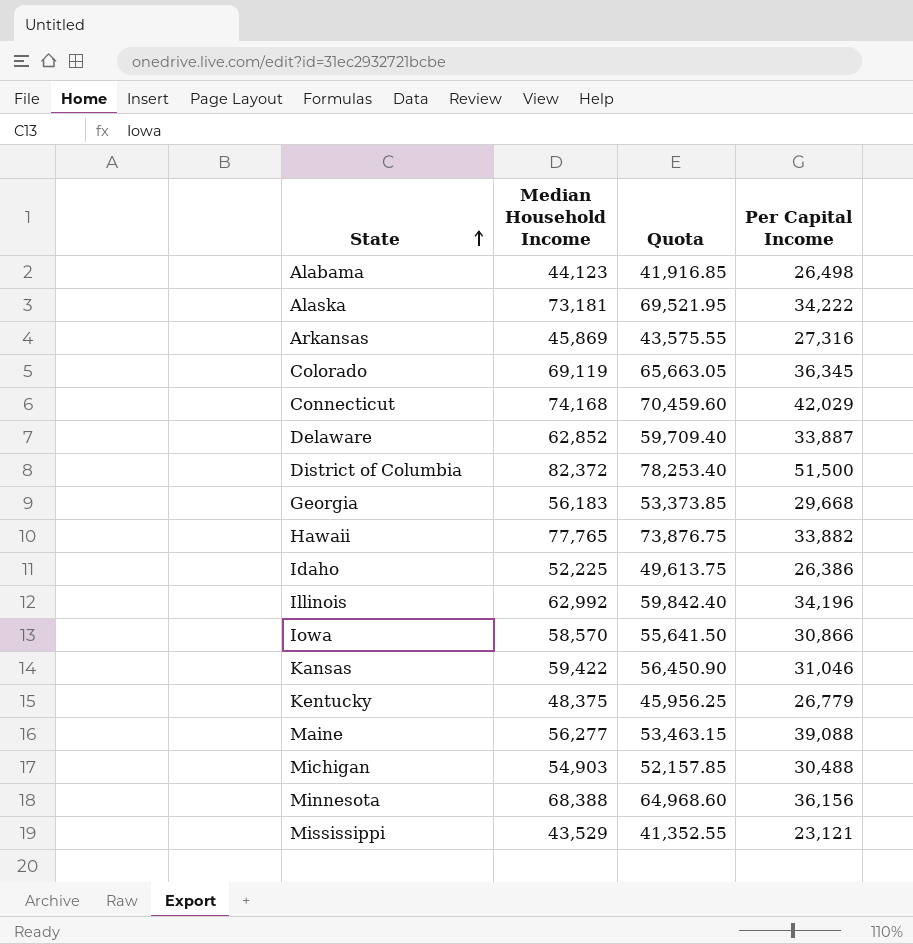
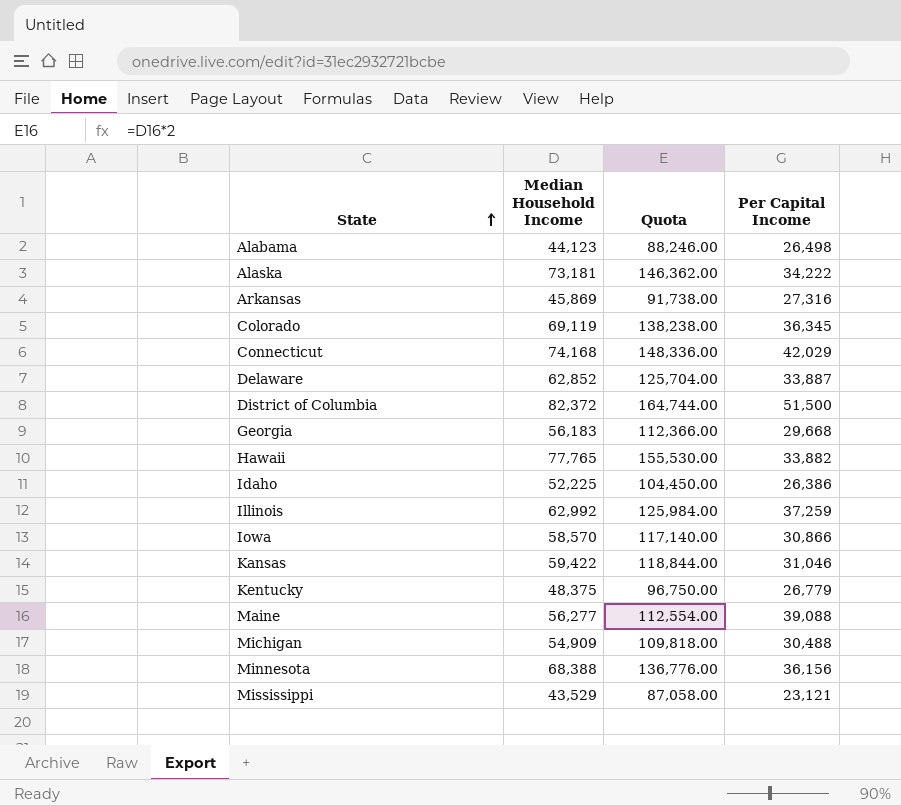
column Quota | formula: [Median Household Income] * 0.95 -> [Median Household Income] * 2
Illinois | Per Capital Income: 34,196 -> 37,259
Michigan | Median Household Income: 54,903 -> 54,909

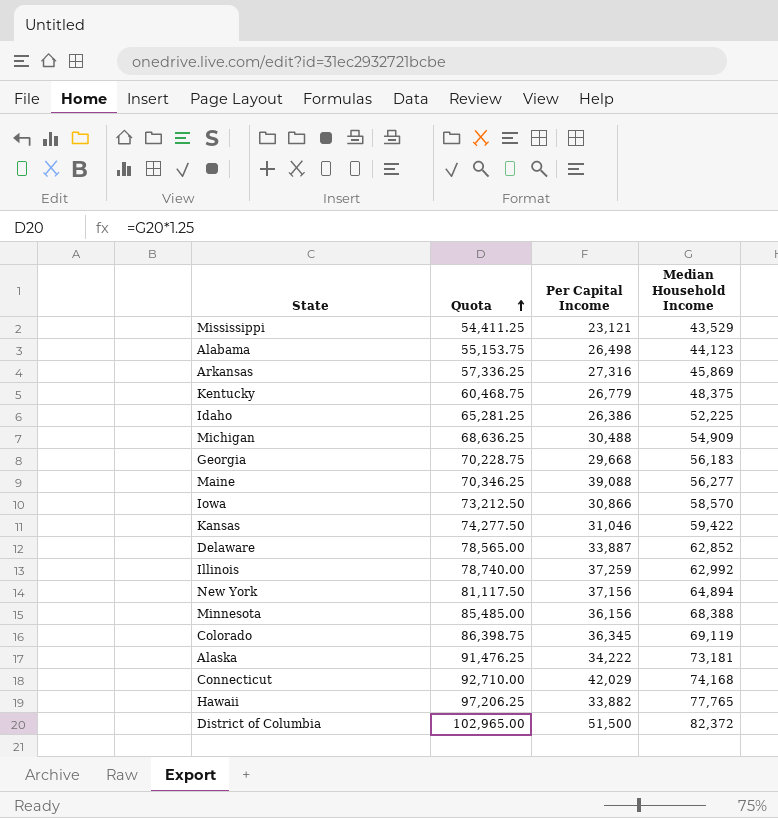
row order: State ascending -> Quota ascending
column Quota | formula: [Median Household Income] * 2 -> [Median Household Income] * 1.25
column Median Household Income | position: 2 -> 4
row New York: none -> 81,117.50 | 37,156 | 64,894

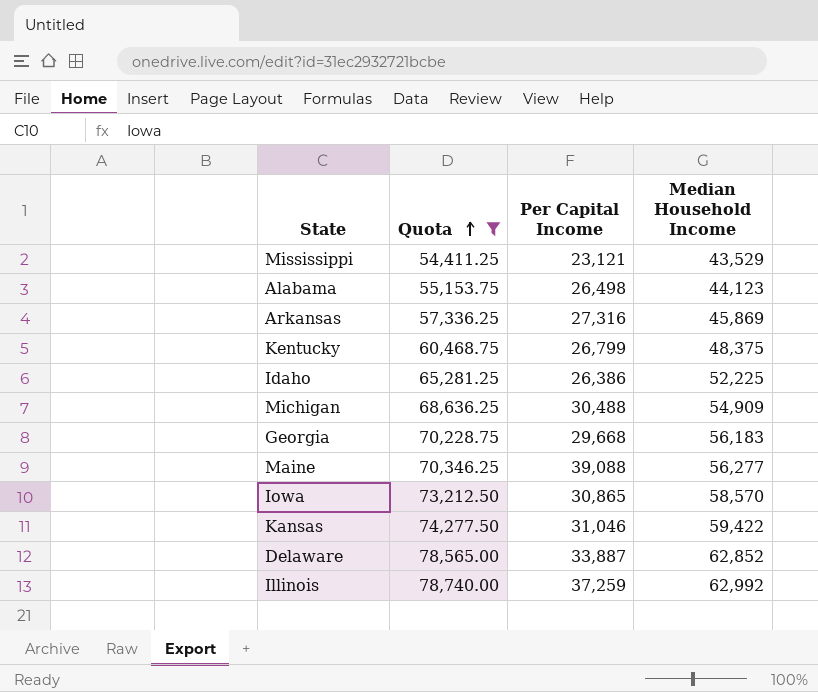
filter: none -> Quota <= 78,740.00
Kentucky | Per Capital Income: 26,779 -> 26,799
Iowa | Per Capital Income: 30,866 -> 30,865

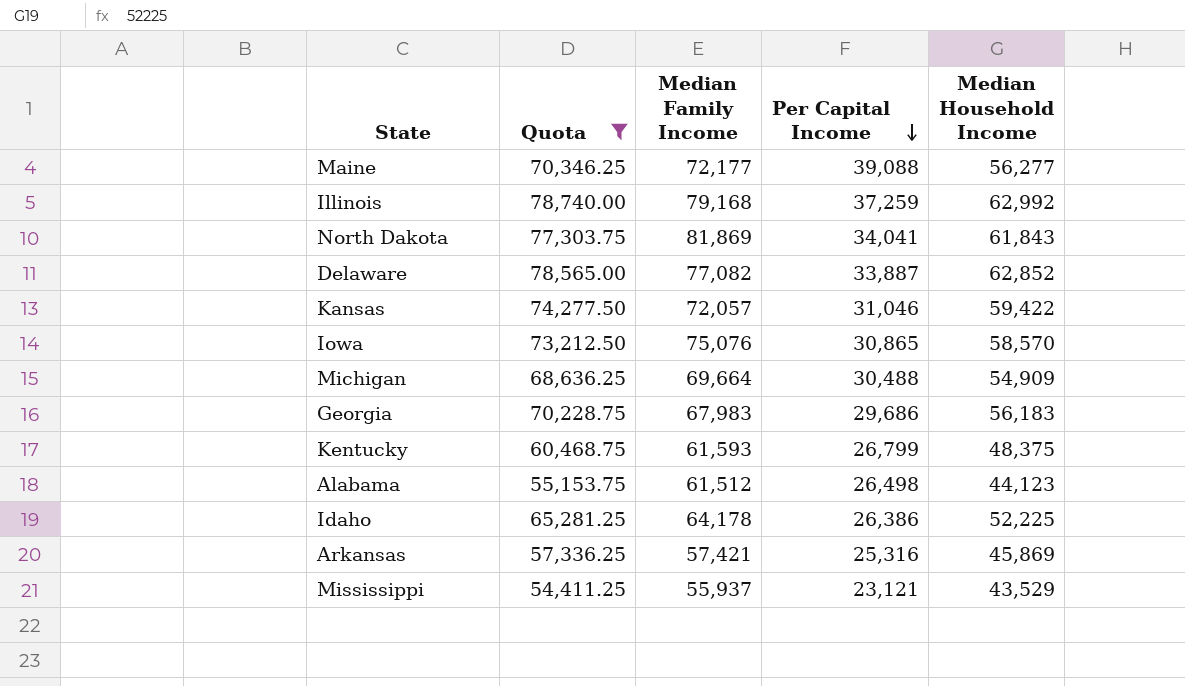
row order: Quota ascending -> Per Capital Income descending
column Median Family Income | position: none -> 3
row North Dakota: none -> 77,303.75 | 81,869 | 34,041 | 61,843
Georgia | Per Capital Income: 29,668 -> 29,686
Arkansas | Per Capital Income: 27,316 -> 25,316

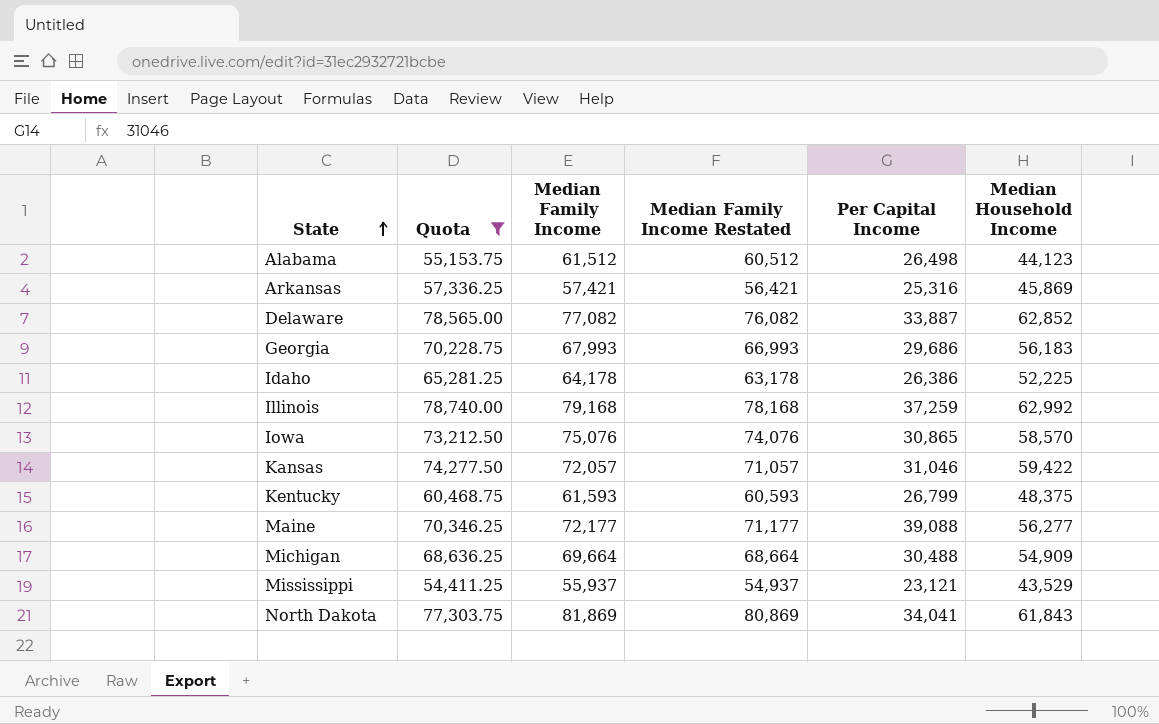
row order: Per Capital Income descending -> State ascending
column Median Family Income Restated | formula: none -> [Median Family Income] - 1000
Georgia | Median Family Income: 67,983 -> 67,993

